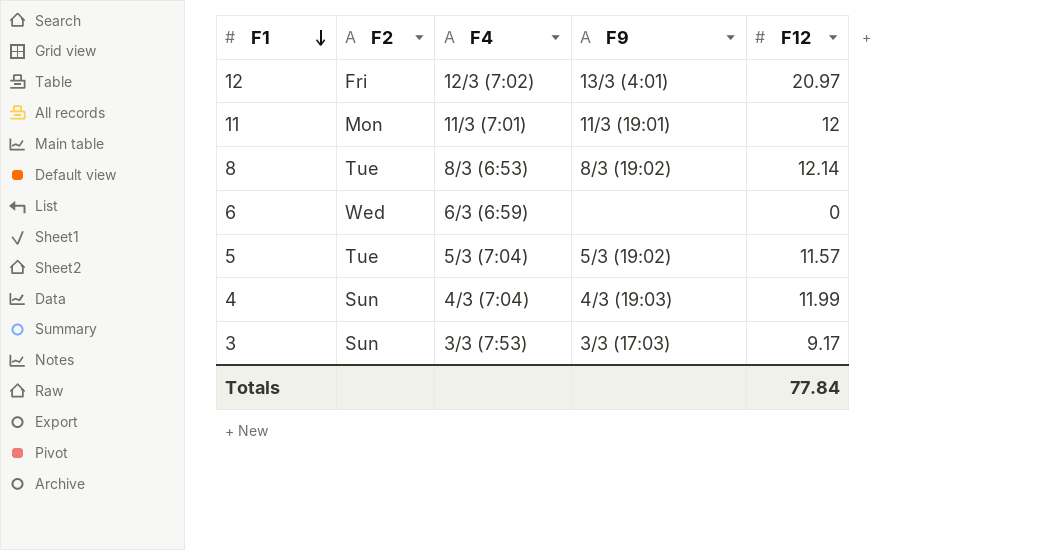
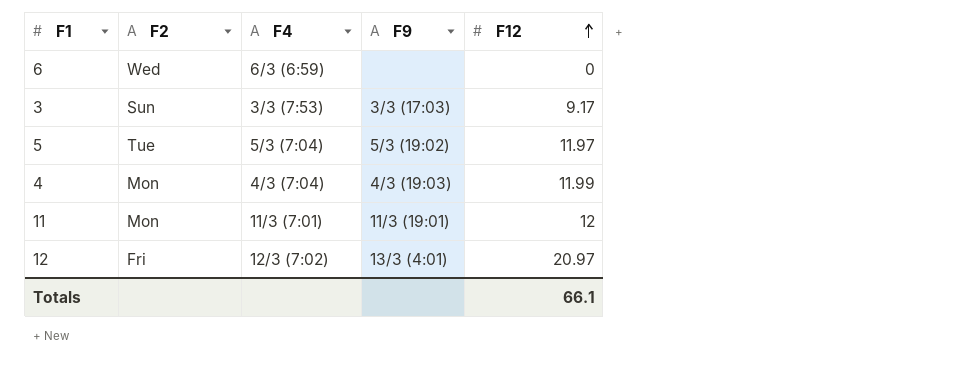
row order: F1 descending -> F12 ascending
row 8: Tue | 8/3 (6:53) | 8/3 (19:02) | 12.14 -> none
5 | F12: 11.57 -> 11.97
4 | F2: Sun -> Mon
Totals | F12: 77.84 -> 66.1

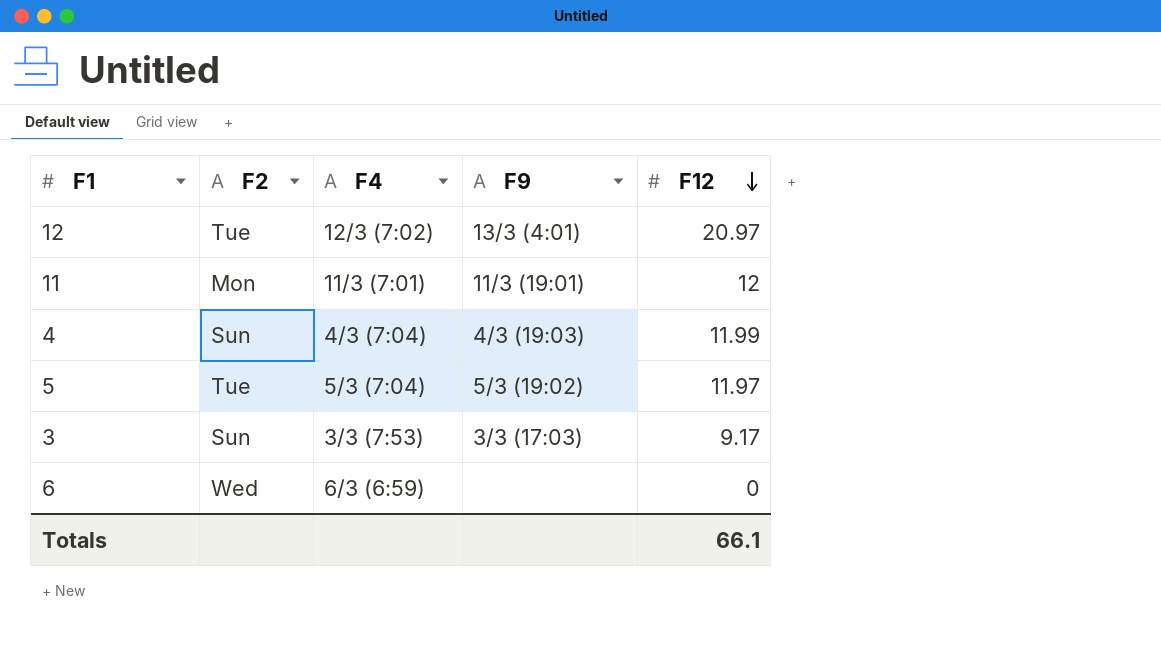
row order: F12 ascending -> F12 descending
12 | F2: Fri -> Tue
4 | F2: Mon -> Sun

